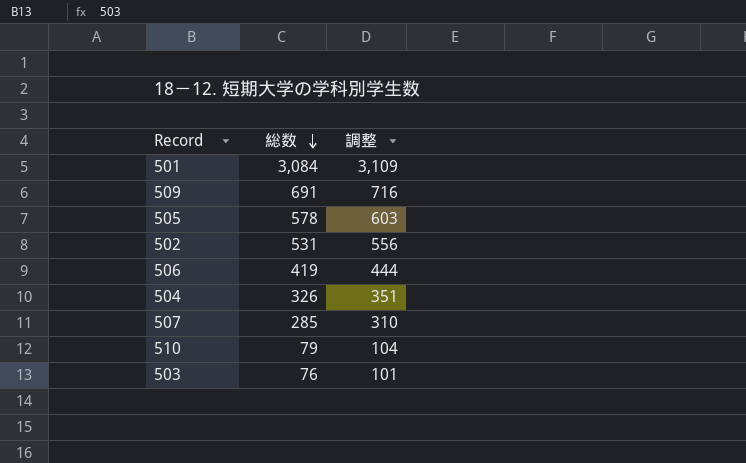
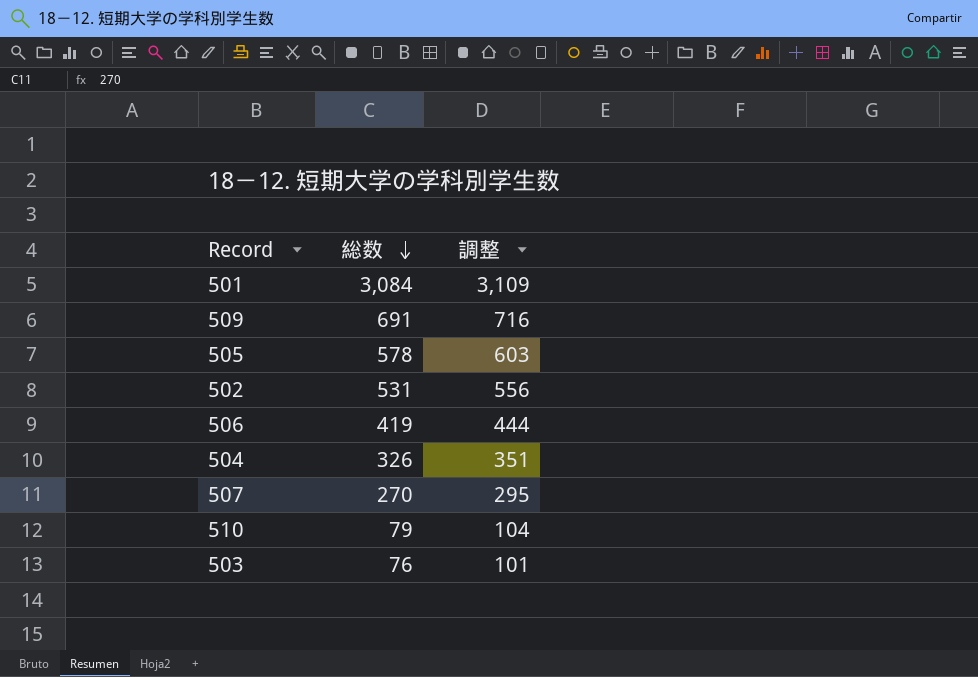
507 | 総数: 285 -> 270
507 | 調整: 310 -> 295

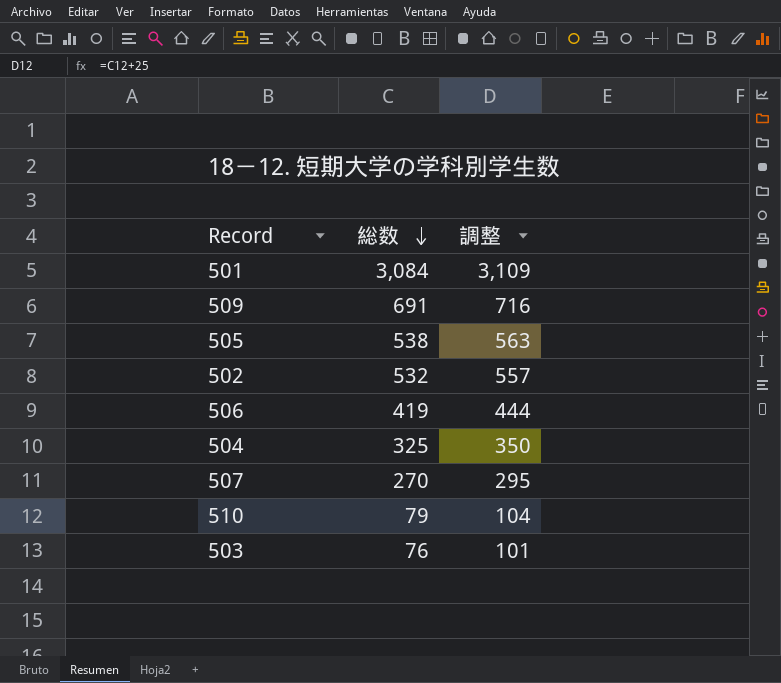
505 | 総数: 578 -> 538
505 | 調整: 603 -> 563
502 | 総数: 531 -> 532
502 | 調整: 556 -> 557
504 | 総数: 326 -> 325
504 | 調整: 351 -> 350

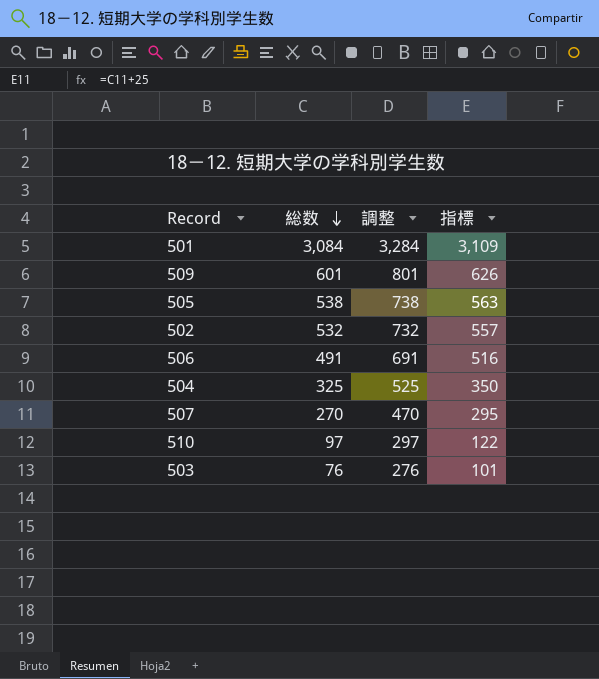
column 調整 | formula: [総数] + 25 -> [総数] + 200
column 指標 | formula: none -> [総数] + 25
509 | 総数: 691 -> 601
506 | 総数: 419 -> 491
510 | 総数: 79 -> 97

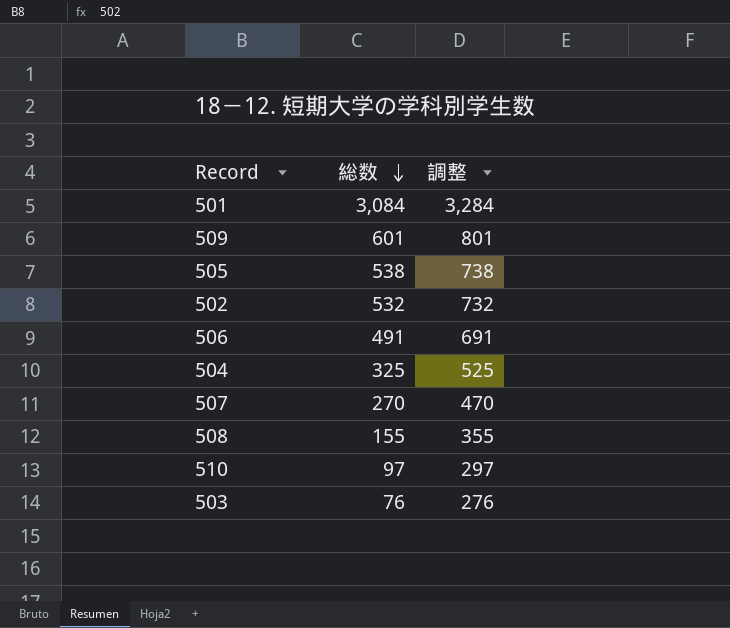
column 指標 | formula: [総数] + 25 -> none
row 508: none -> 155 | 355

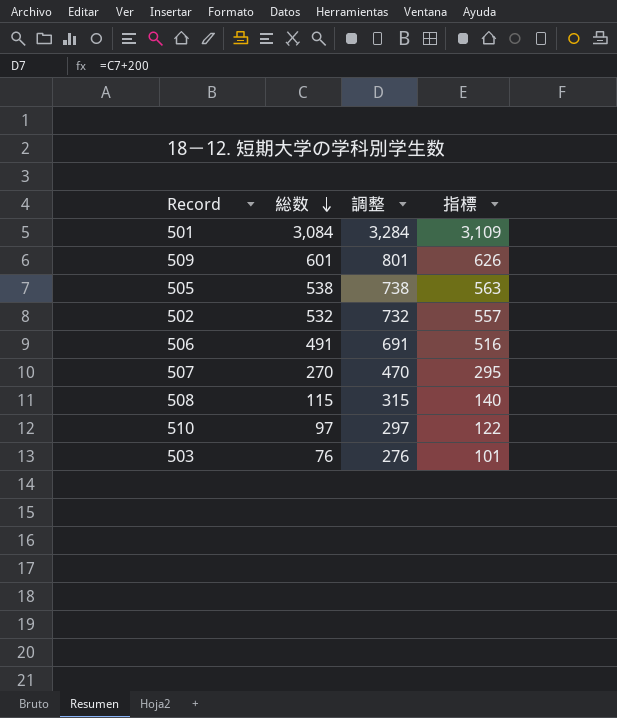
column 指標 | formula: none -> [総数] + 25
row 504: 325 | 525 -> none
508 | 総数: 155 -> 115
508 | 調整: 355 -> 315

